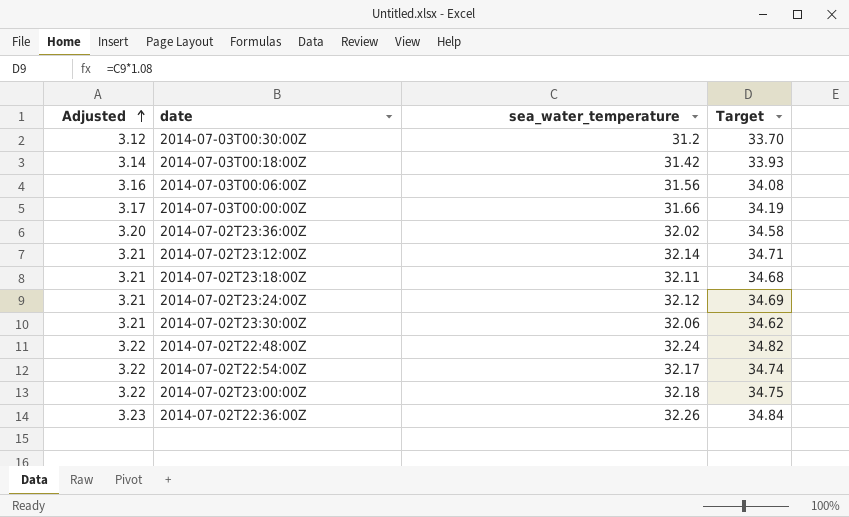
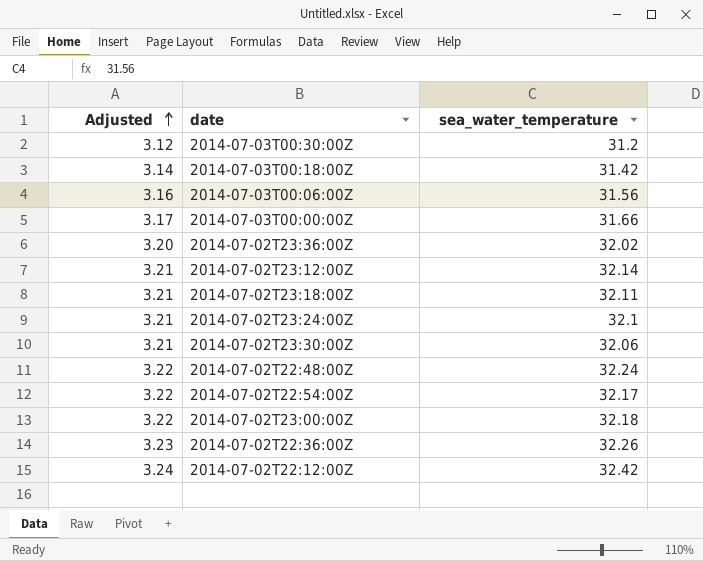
column Target | formula: [sea_water_temperature] * 1.08 -> none
2014-07-02T23:24:00Z | sea_water_temperature: 32.12 -> 32.1
row 2014-07-02T22:12:00Z: none -> 3.24 | 32.42

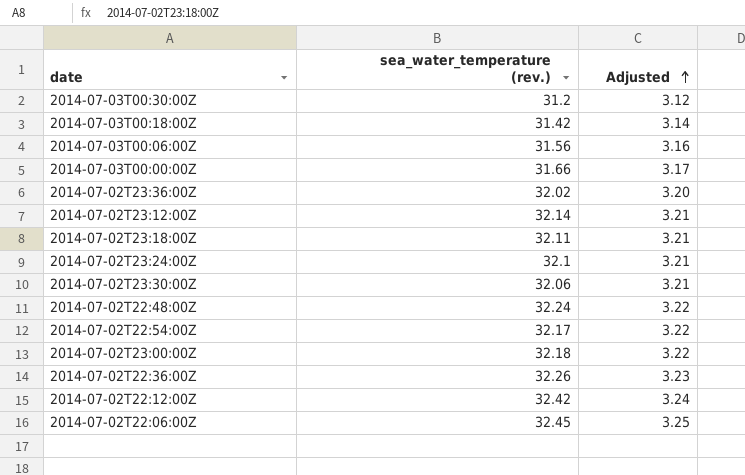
column name: sea_water_temperature -> sea_water_temperature (rev.)
column Adjusted | position: 1 -> 3
row 2014-07-02T22:06:00Z: none -> 32.45 | 3.25

